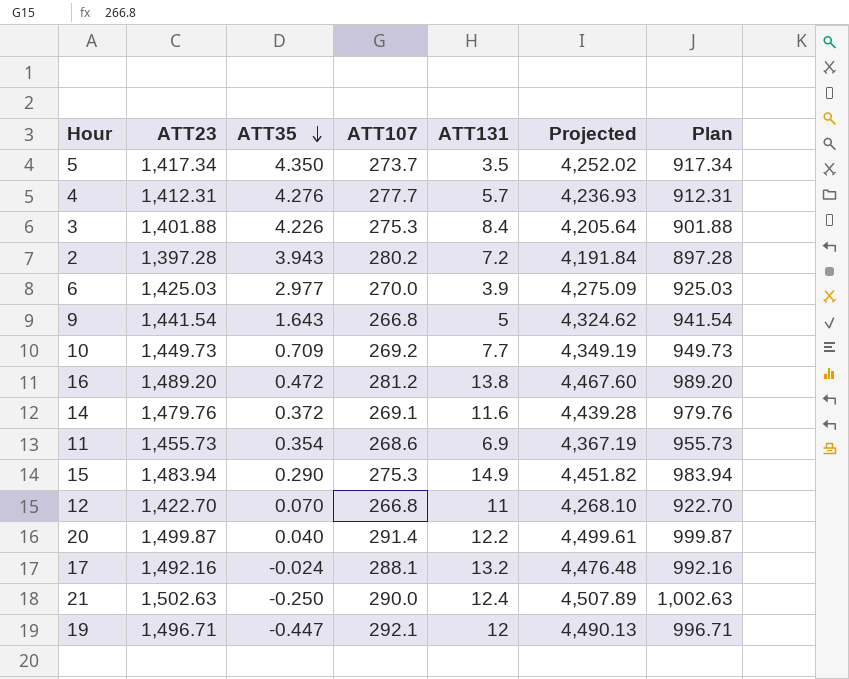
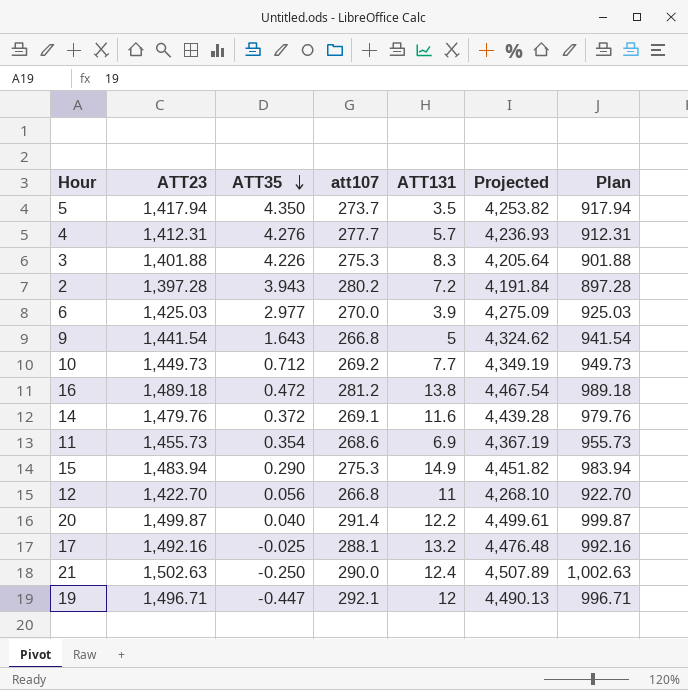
column name: ATT107 -> att107
5 | ATT23: 1,417.34 -> 1,417.94
5 | Projected: 4,252.02 -> 4,253.82
5 | Plan: 917.34 -> 917.94
3 | ATT131: 8.4 -> 8.3
10 | ATT35: 0.709 -> 0.712
16 | ATT23: 1,489.20 -> 1,489.18
16 | Projected: 4,467.60 -> 4,467.54
16 | Plan: 989.20 -> 989.18
12 | ATT35: 0.070 -> 0.056
17 | ATT35: -0.024 -> -0.025

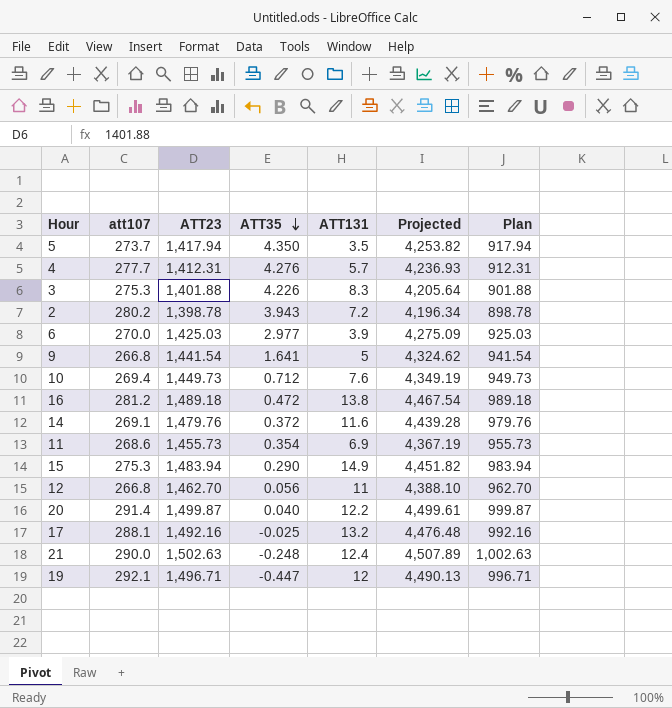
column att107 | position: 4 -> 2
2 | ATT23: 1,397.28 -> 1,398.78
2 | Projected: 4,191.84 -> 4,196.34
2 | Plan: 897.28 -> 898.78
9 | ATT35: 1.643 -> 1.641
10 | att107: 269.2 -> 269.4
10 | ATT131: 7.7 -> 7.6
12 | ATT23: 1,422.70 -> 1,462.70
12 | Projected: 4,268.10 -> 4,388.10
12 | Plan: 922.70 -> 962.70
21 | ATT35: -0.250 -> -0.248

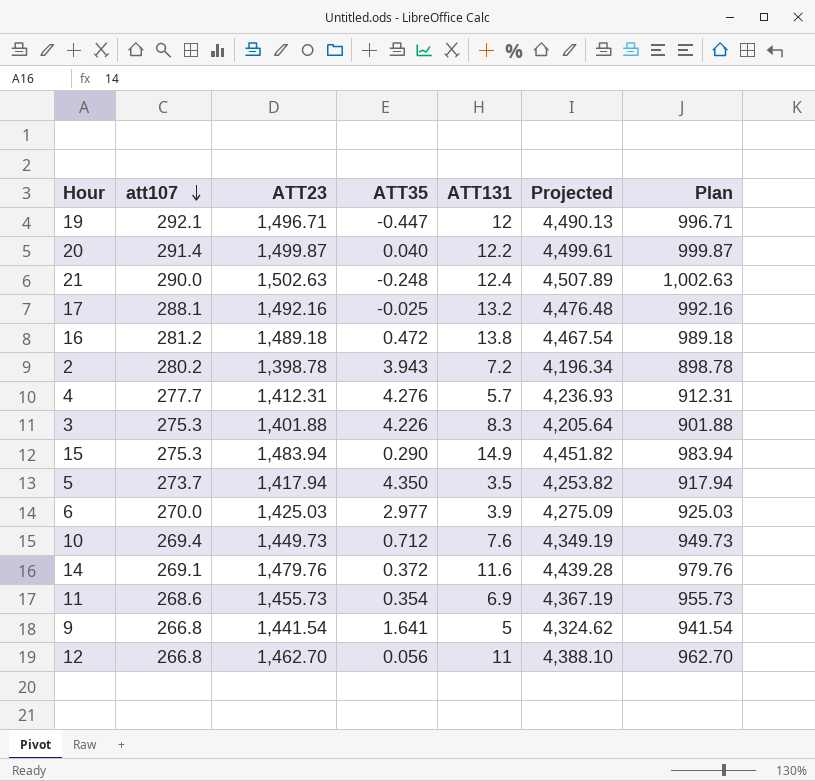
row order: ATT35 descending -> att107 descending

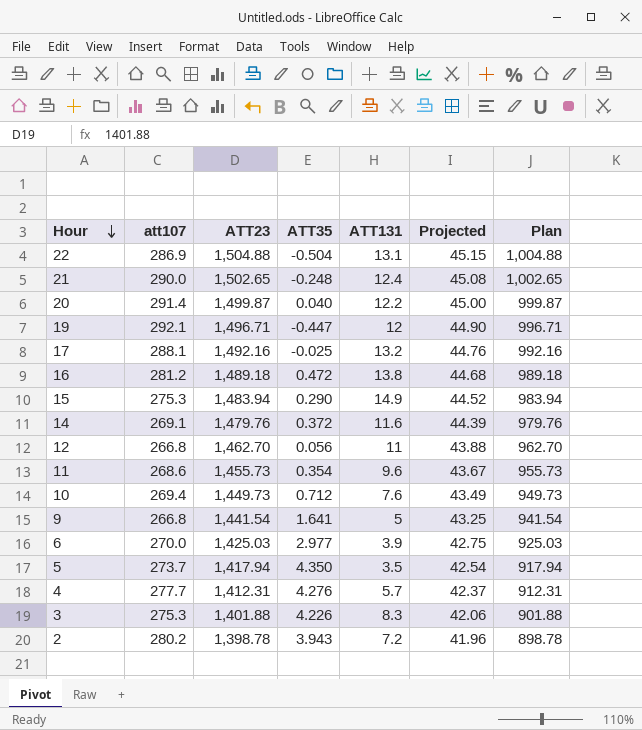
row order: att107 descending -> Hour descending
column Projected | formula: [ATT23] * 3 -> [ATT23] * 0.03
row 22: none -> 286.9 | 1,504.88 | -0.504 | 13.1 | 45.15 | 1,004.88
21 | ATT23: 1,502.63 -> 1,502.65
21 | Plan: 1,002.63 -> 1,002.65
11 | ATT131: 6.9 -> 9.6

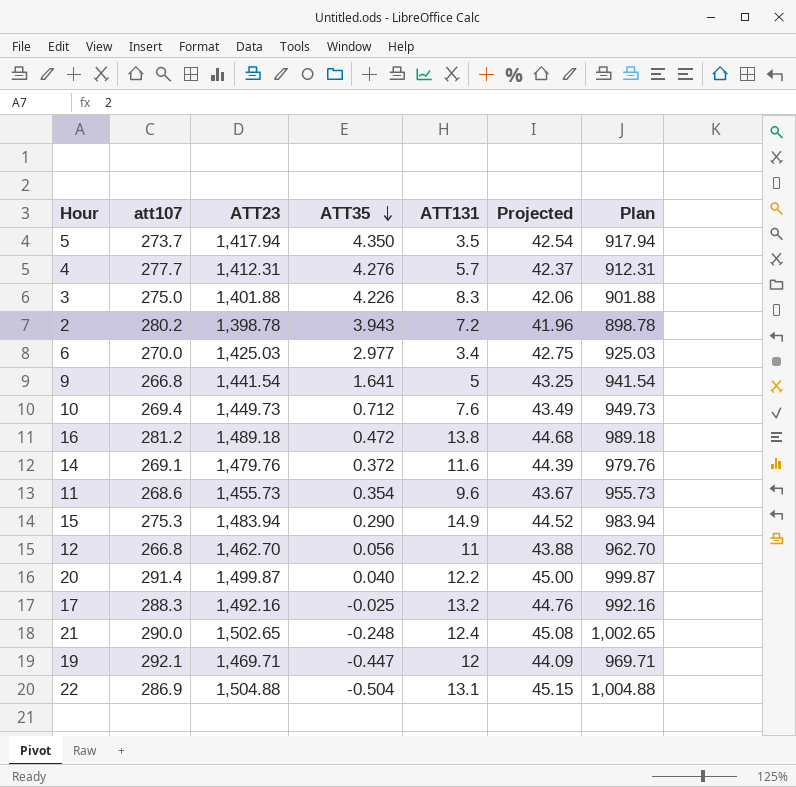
row order: Hour descending -> ATT35 descending
3 | att107: 275.3 -> 275.0
6 | ATT131: 3.9 -> 3.4
17 | att107: 288.1 -> 288.3
19 | ATT23: 1,496.71 -> 1,469.71
19 | Projected: 44.90 -> 44.09
19 | Plan: 996.71 -> 969.71

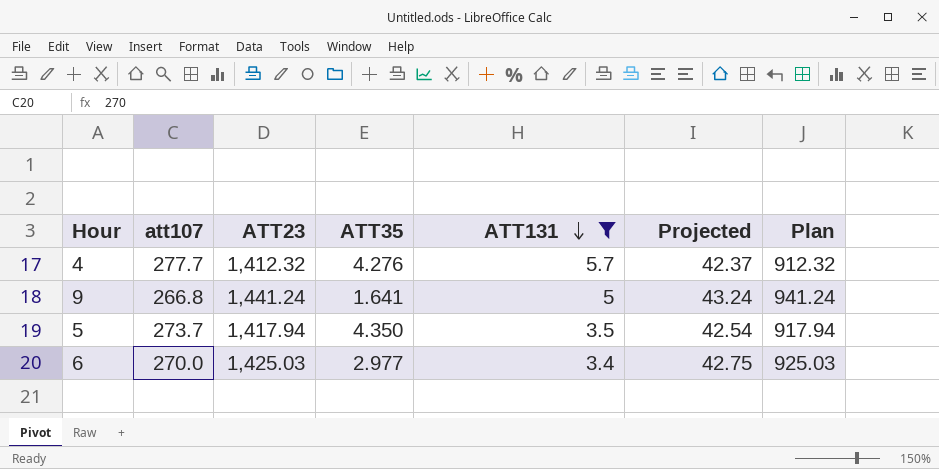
filter: none -> ATT131 <= 5.7
row order: ATT35 descending -> ATT131 descending
4 | ATT23: 1,412.31 -> 1,412.32
4 | Plan: 912.31 -> 912.32
9 | ATT23: 1,441.54 -> 1,441.24
9 | Projected: 43.25 -> 43.24
9 | Plan: 941.54 -> 941.24

